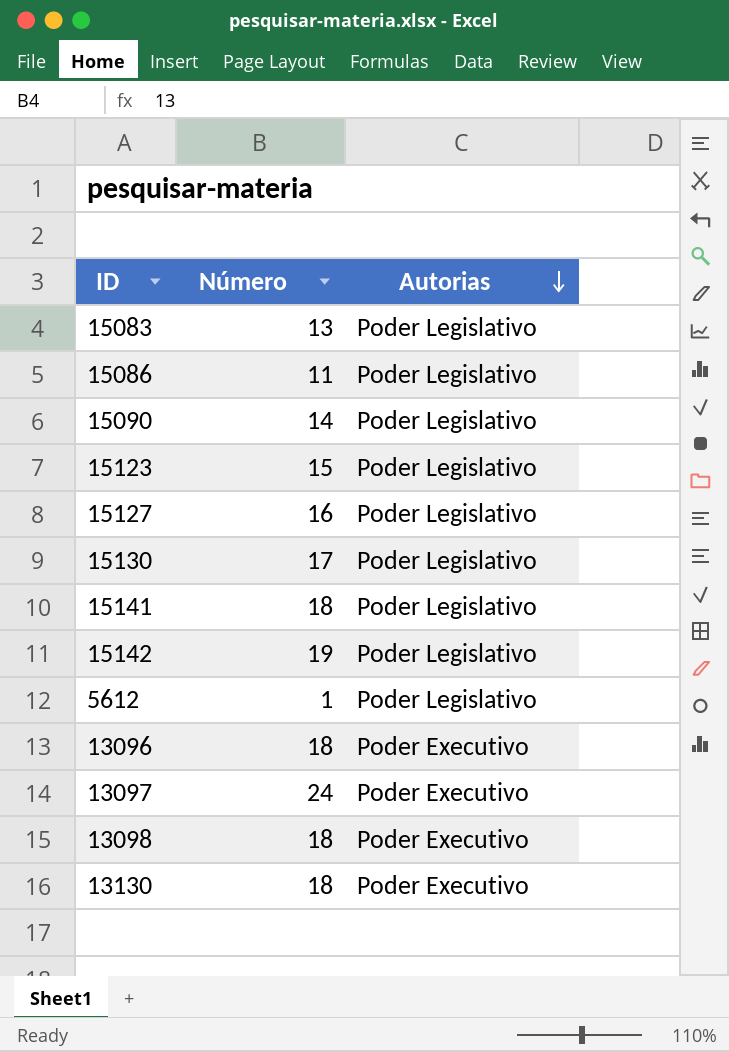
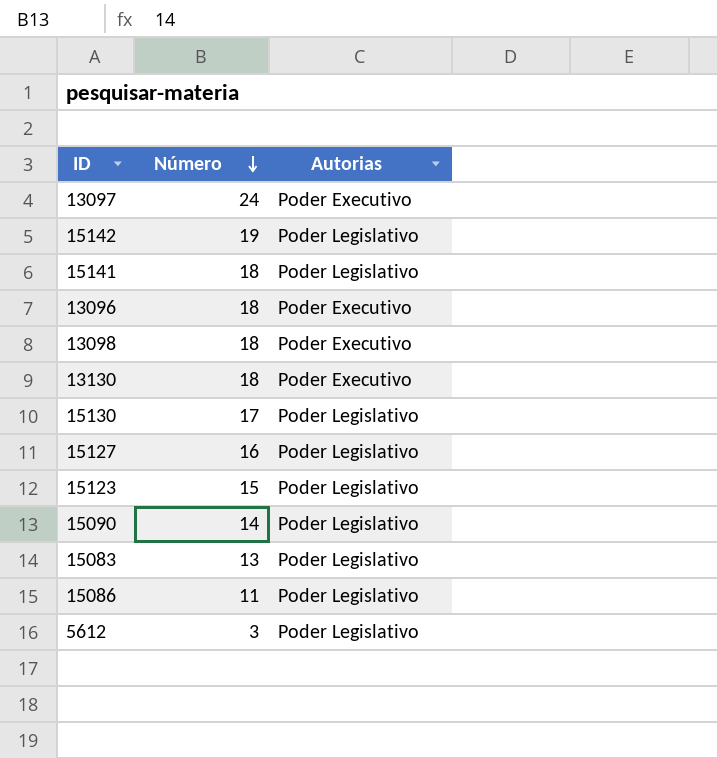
row order: Autorias descending -> Número descending
5612 | Número: 1 -> 3

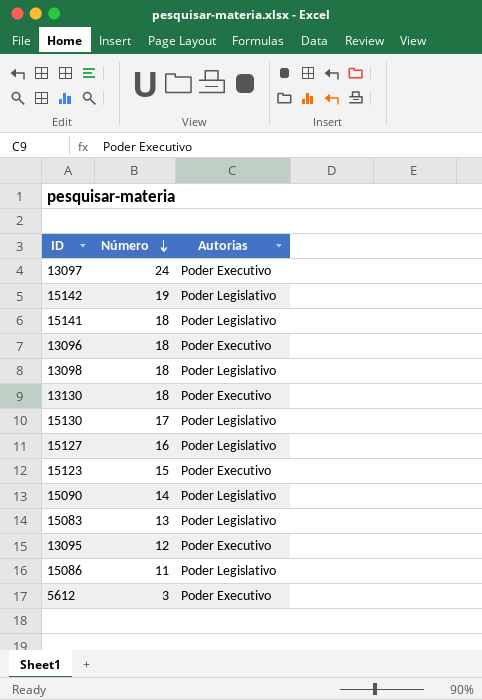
13098 | Autorias: Poder Executivo -> Poder Legislativo
15123 | Autorias: Poder Legislativo -> Poder Executivo
row 13095: none -> 12 | Poder Executivo
5612 | Autorias: Poder Legislativo -> Poder Executivo

